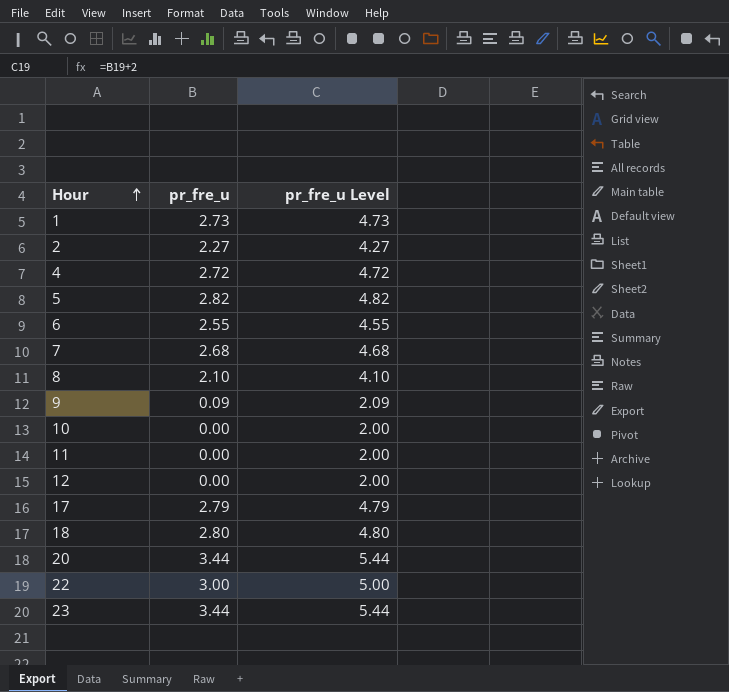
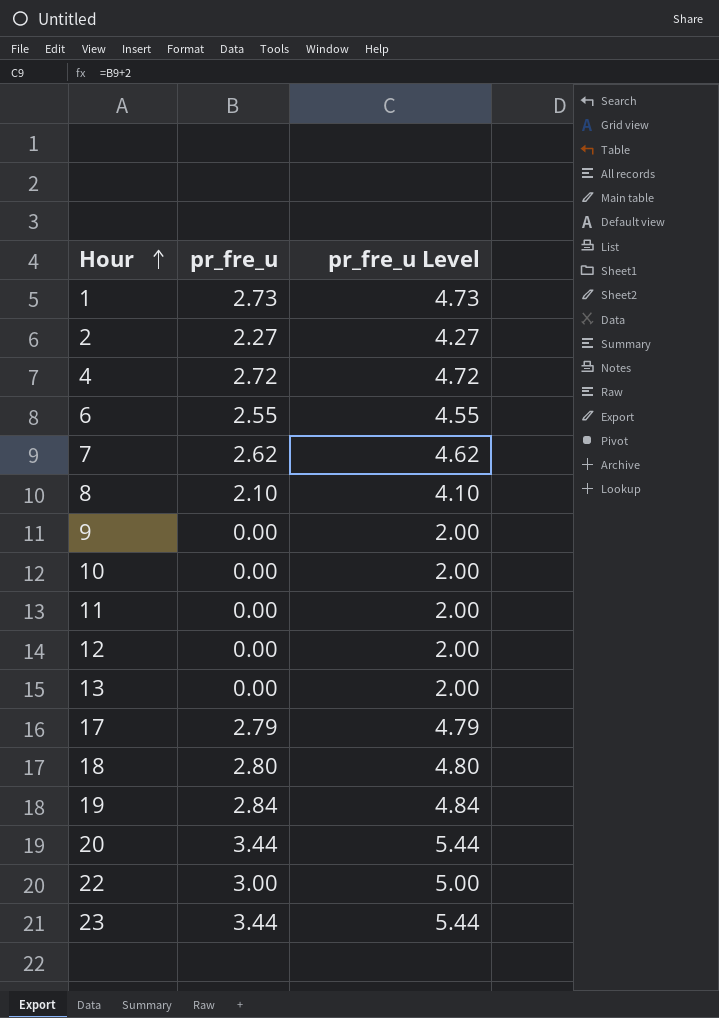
row 5: 2.82 | 4.82 -> none
7 | pr_fre_u: 2.68 -> 2.62
7 | pr_fre_u Level: 4.68 -> 4.62
9 | pr_fre_u: 0.09 -> 0.00
9 | pr_fre_u Level: 2.09 -> 2.00
row 13: none -> 0.00 | 2.00
row 19: none -> 2.84 | 4.84

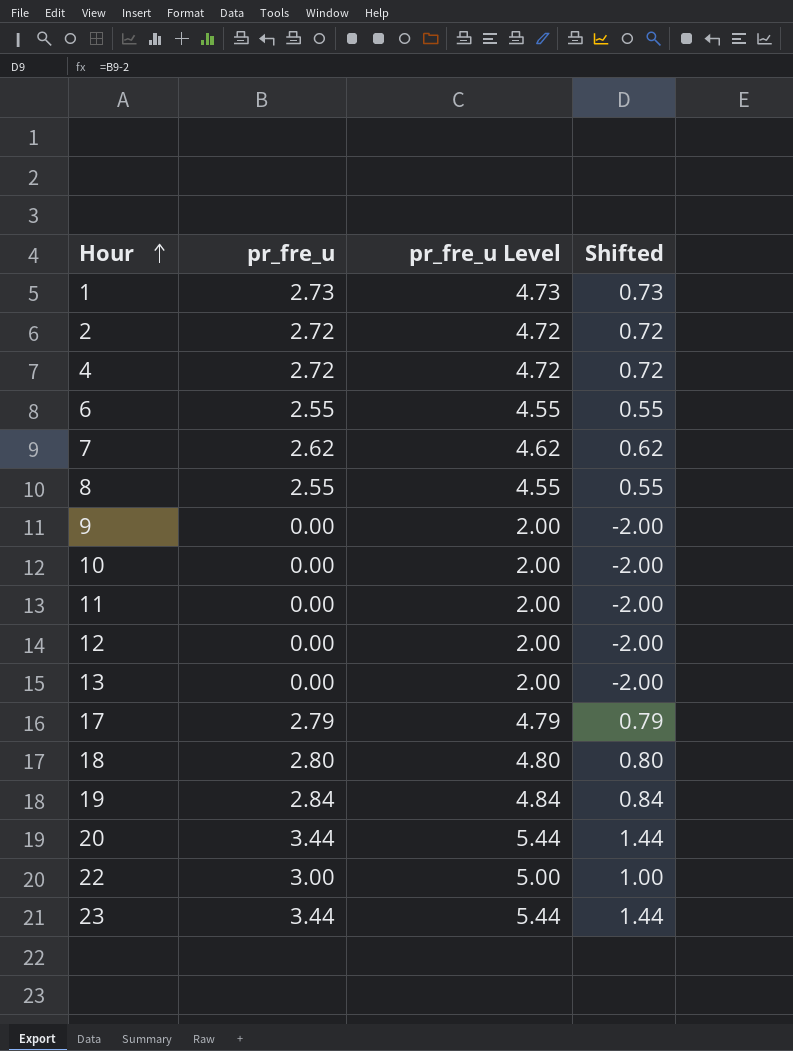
column Shifted | formula: none -> [pr_fre_u] - 2
2 | pr_fre_u: 2.27 -> 2.72
2 | pr_fre_u Level: 4.27 -> 4.72
8 | pr_fre_u: 2.10 -> 2.55
8 | pr_fre_u Level: 4.10 -> 4.55

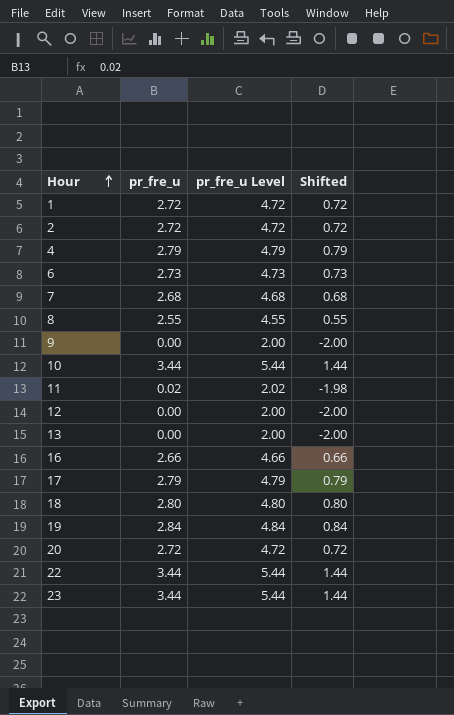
1 | pr_fre_u: 2.73 -> 2.72
1 | pr_fre_u Level: 4.73 -> 4.72
1 | Shifted: 0.73 -> 0.72
4 | pr_fre_u: 2.72 -> 2.79
4 | pr_fre_u Level: 4.72 -> 4.79
4 | Shifted: 0.72 -> 0.79
6 | pr_fre_u: 2.55 -> 2.73
6 | pr_fre_u Level: 4.55 -> 4.73
6 | Shifted: 0.55 -> 0.73
7 | pr_fre_u: 2.62 -> 2.68
7 | pr_fre_u Level: 4.62 -> 4.68
7 | Shifted: 0.62 -> 0.68
10 | pr_fre_u: 0.00 -> 3.44
10 | pr_fre_u Level: 2.00 -> 5.44
10 | Shifted: -2.00 -> 1.44
11 | pr_fre_u: 0.00 -> 0.02
11 | pr_fre_u Level: 2.00 -> 2.02
11 | Shifted: -2.00 -> -1.98
row 16: none -> 2.66 | 4.66 | 0.66
20 | pr_fre_u: 3.44 -> 2.72
20 | pr_fre_u Level: 5.44 -> 4.72
20 | Shifted: 1.44 -> 0.72
22 | pr_fre_u: 3.00 -> 3.44
22 | pr_fre_u Level: 5.00 -> 5.44
22 | Shifted: 1.00 -> 1.44

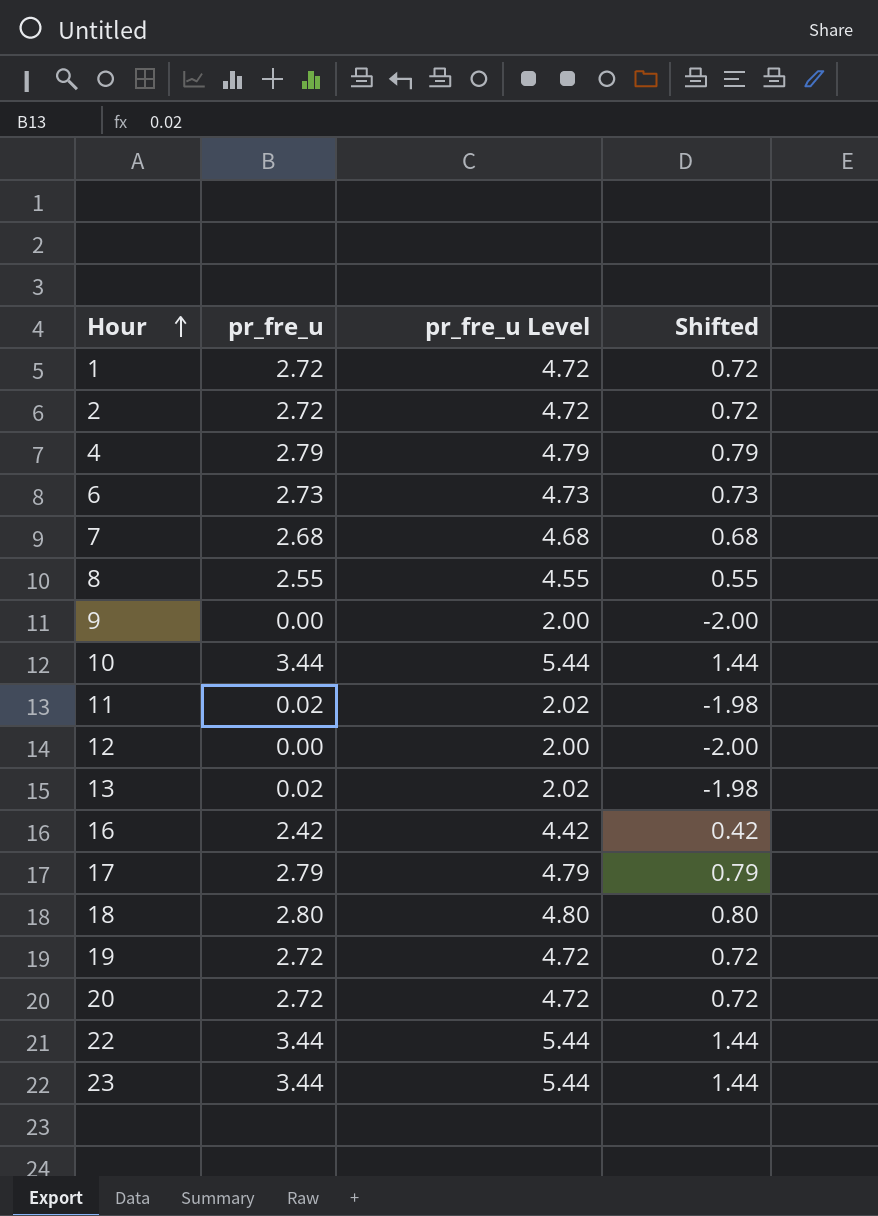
13 | pr_fre_u: 0.00 -> 0.02
13 | pr_fre_u Level: 2.00 -> 2.02
13 | Shifted: -2.00 -> -1.98
16 | pr_fre_u: 2.66 -> 2.42
16 | pr_fre_u Level: 4.66 -> 4.42
16 | Shifted: 0.66 -> 0.42
19 | pr_fre_u: 2.84 -> 2.72
19 | pr_fre_u Level: 4.84 -> 4.72
19 | Shifted: 0.84 -> 0.72

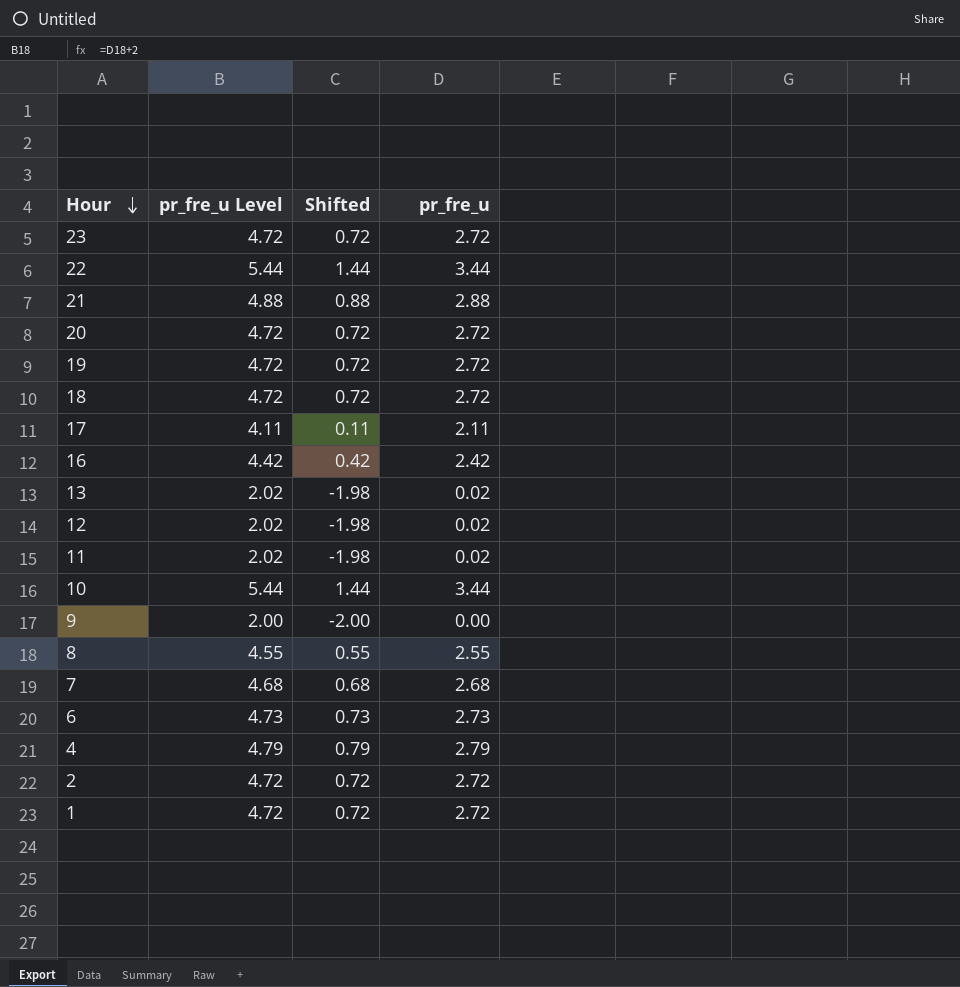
row order: Hour ascending -> Hour descending
column pr_fre_u | position: 2 -> 4
23 | pr_fre_u Level: 5.44 -> 4.72
23 | Shifted: 1.44 -> 0.72
23 | pr_fre_u: 3.44 -> 2.72
row 21: none -> 4.88 | 0.88 | 2.88
18 | pr_fre_u Level: 4.80 -> 4.72
18 | Shifted: 0.80 -> 0.72
18 | pr_fre_u: 2.80 -> 2.72
17 | pr_fre_u Level: 4.79 -> 4.11
17 | Shifted: 0.79 -> 0.11
17 | pr_fre_u: 2.79 -> 2.11
12 | pr_fre_u Level: 2.00 -> 2.02
12 | Shifted: -2.00 -> -1.98
12 | pr_fre_u: 0.00 -> 0.02

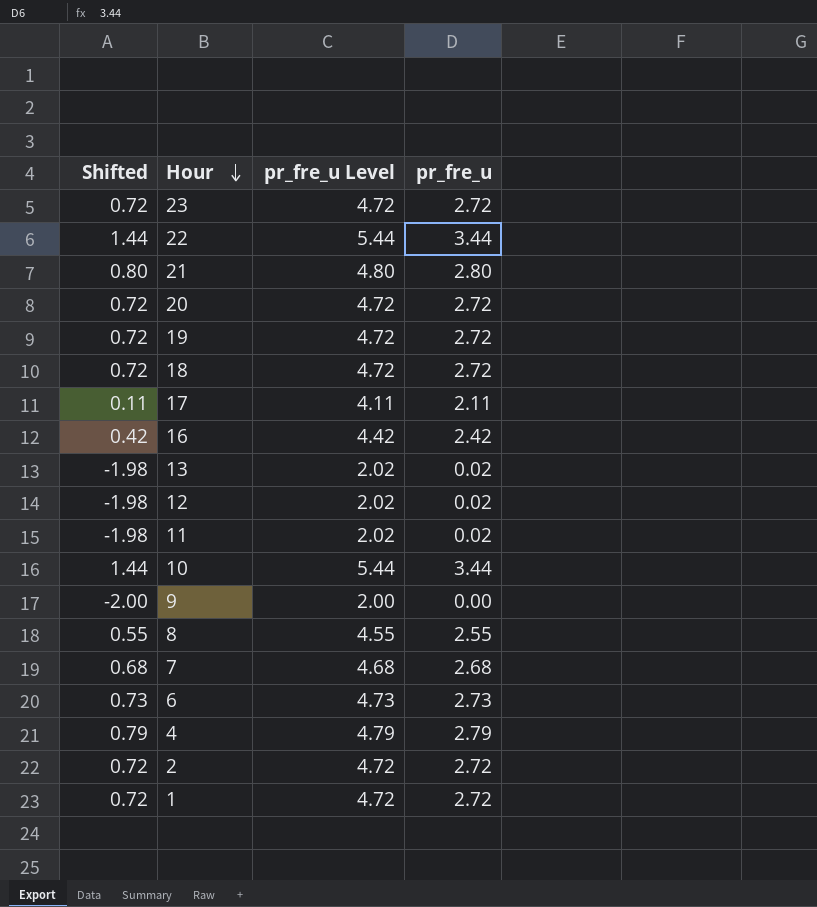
column Shifted | position: 3 -> 1
21 | Shifted: 0.88 -> 0.80
21 | pr_fre_u Level: 4.88 -> 4.80
21 | pr_fre_u: 2.88 -> 2.80

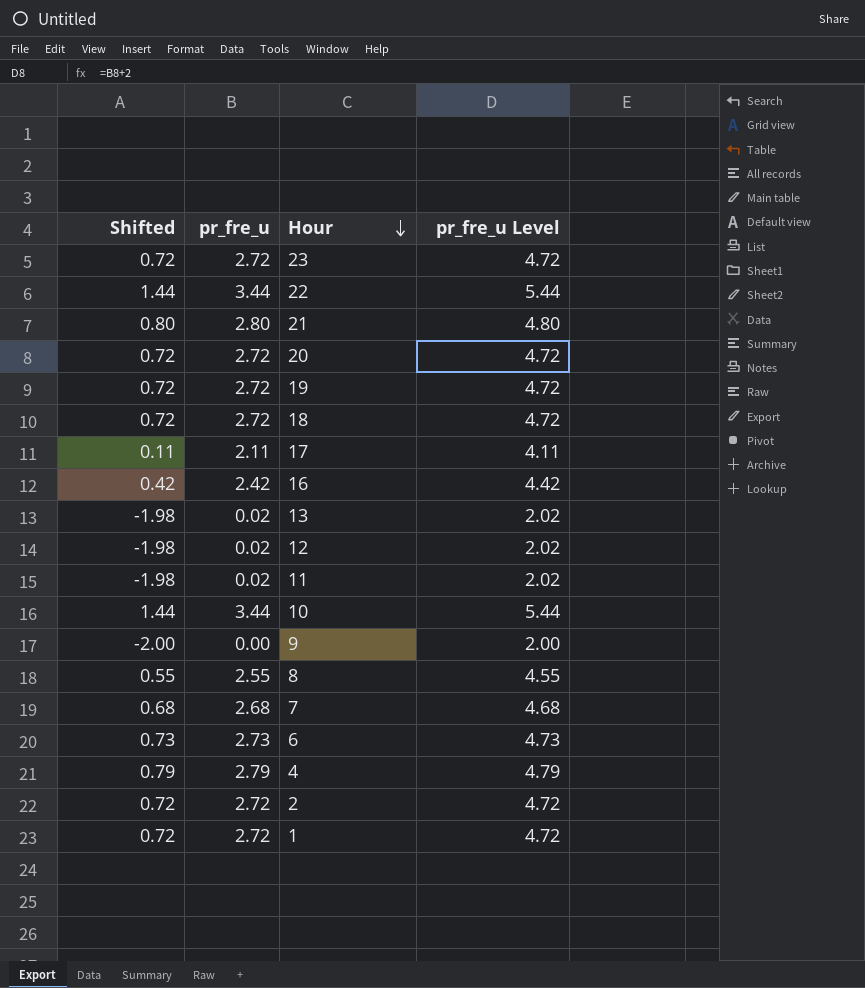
column pr_fre_u | position: 4 -> 2

